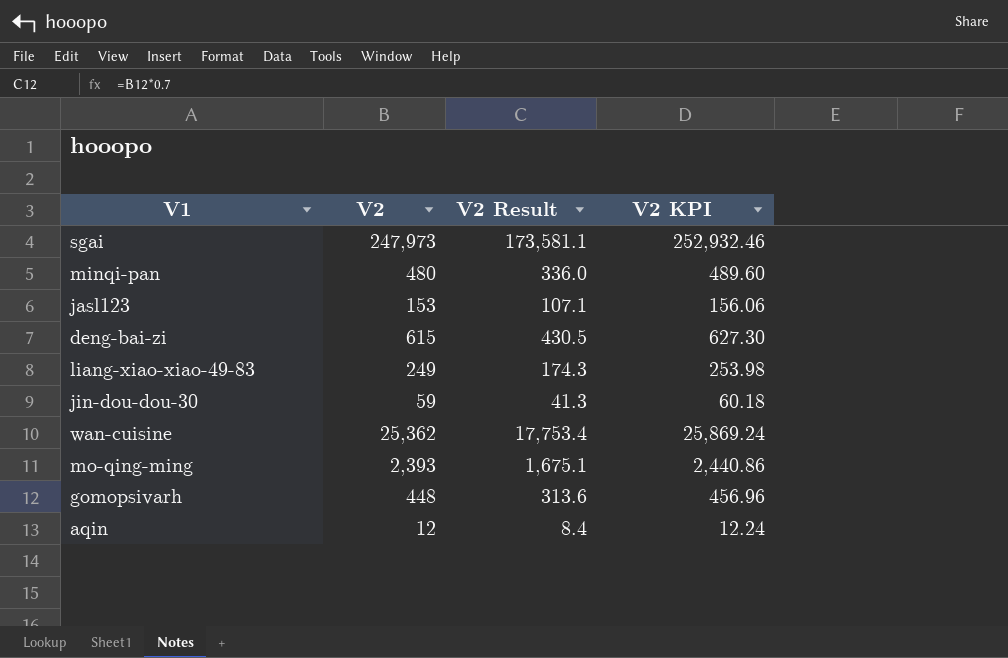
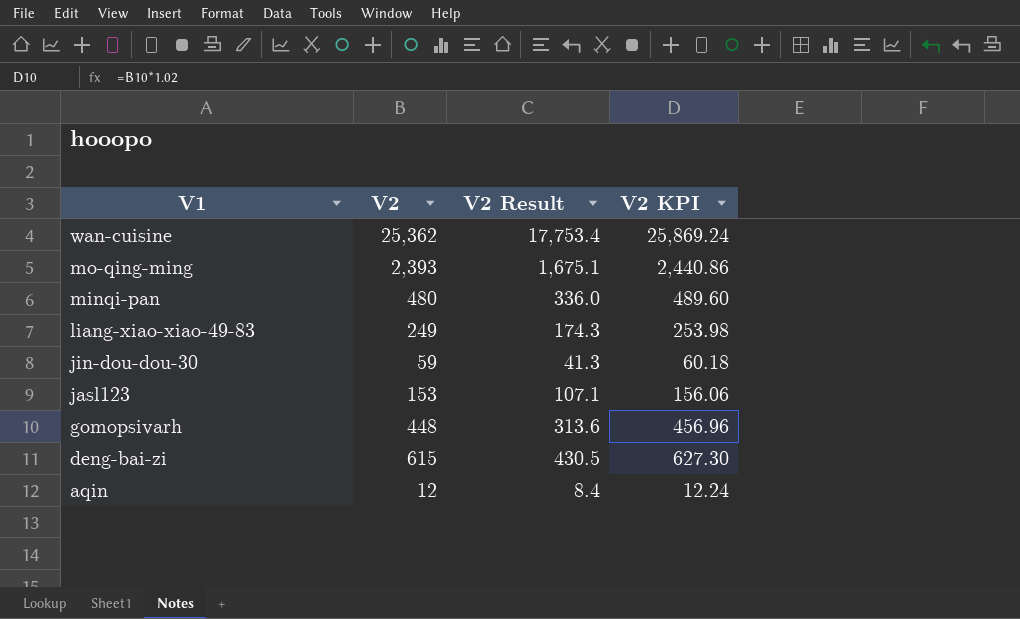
row order: none -> V1 descending
row sgai: 247,973 | 173,581.1 | 252,932.46 -> none

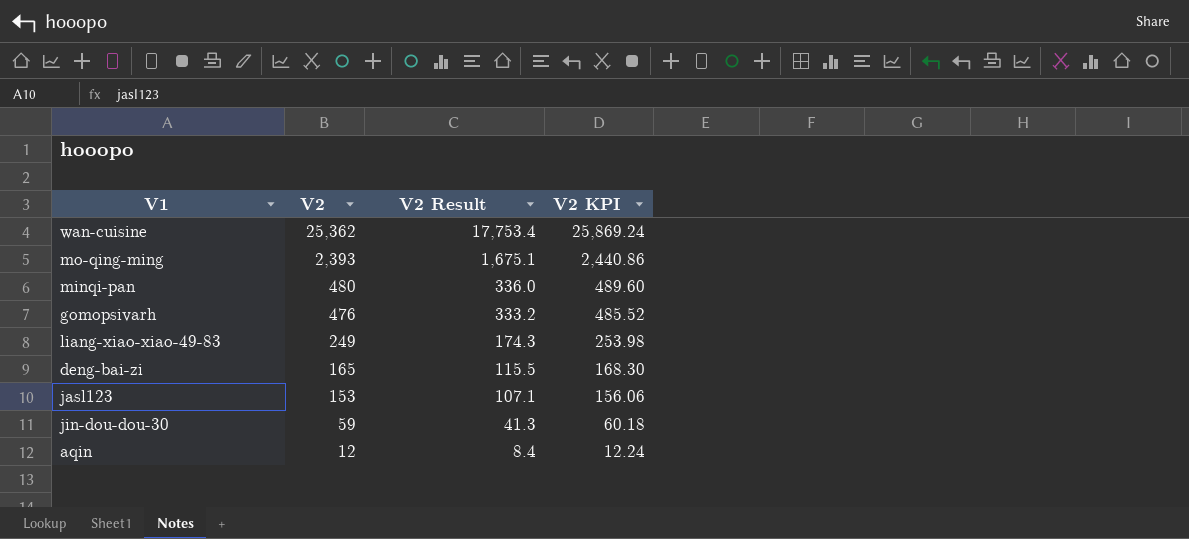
row order: V1 descending -> V2 descending
gomopsivarh | V2: 448 -> 476
gomopsivarh | V2 Result: 313.6 -> 333.2
gomopsivarh | V2 KPI: 456.96 -> 485.52
deng-bai-zi | V2: 615 -> 165
deng-bai-zi | V2 Result: 430.5 -> 115.5
deng-bai-zi | V2 KPI: 627.30 -> 168.30

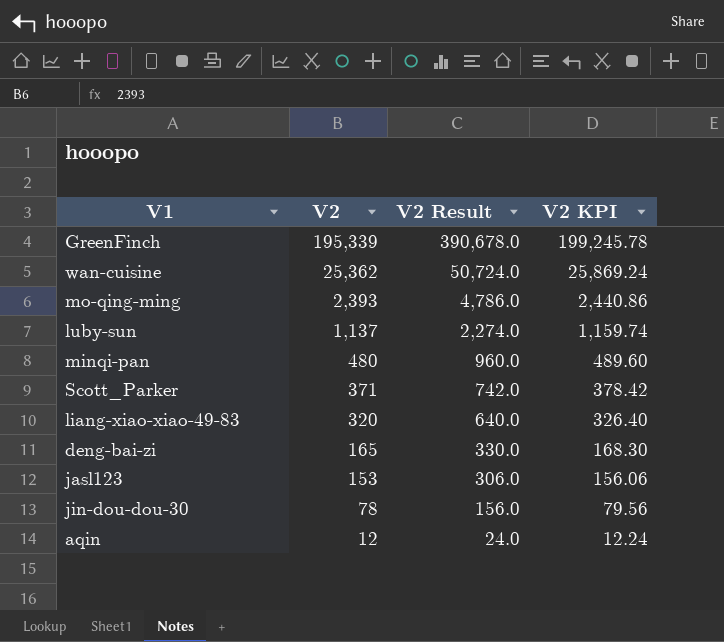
column V2 Result | formula: [V2] * 0.7 -> [V2] * 2
row gomopsivarh: 476 | 333.2 | 485.52 -> none
row GreenFinch: none -> 195,339 | 390,678.0 | 199,245.78
row luby-sun: none -> 1,137 | 2,274.0 | 1,159.74
row Scott_Parker: none -> 371 | 742.0 | 378.42
liang-xiao-xiao-49-83 | V2: 249 -> 320
liang-xiao-xiao-49-83 | V2 KPI: 253.98 -> 326.40
jin-dou-dou-30 | V2: 59 -> 78
jin-dou-dou-30 | V2 KPI: 60.18 -> 79.56

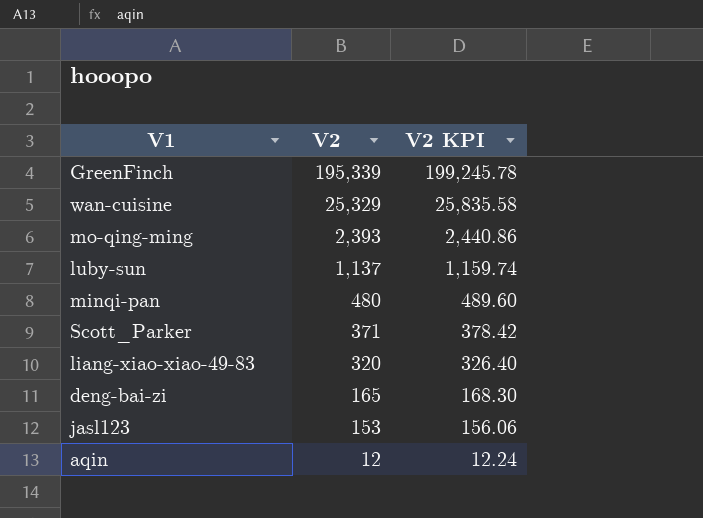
column V2 Result | formula: [V2] * 2 -> none
row jin-dou-dou-30: 78 | 156.0 | 79.56 -> none
wan-cuisine | V2: 25,362 -> 25,329
wan-cuisine | V2 KPI: 25,869.24 -> 25,835.58

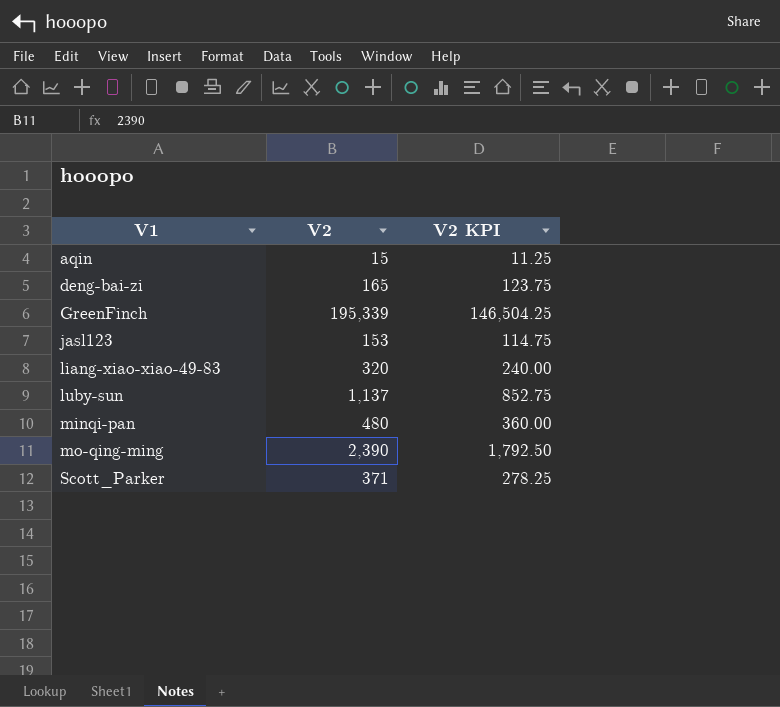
row order: V2 descending -> V1 ascending
column V2 KPI | formula: [V2] * 1.02 -> [V2] * 0.75
row wan-cuisine: 25,329 | 25,835.58 -> none
aqin | V2: 12 -> 15
mo-qing-ming | V2: 2,393 -> 2,390

